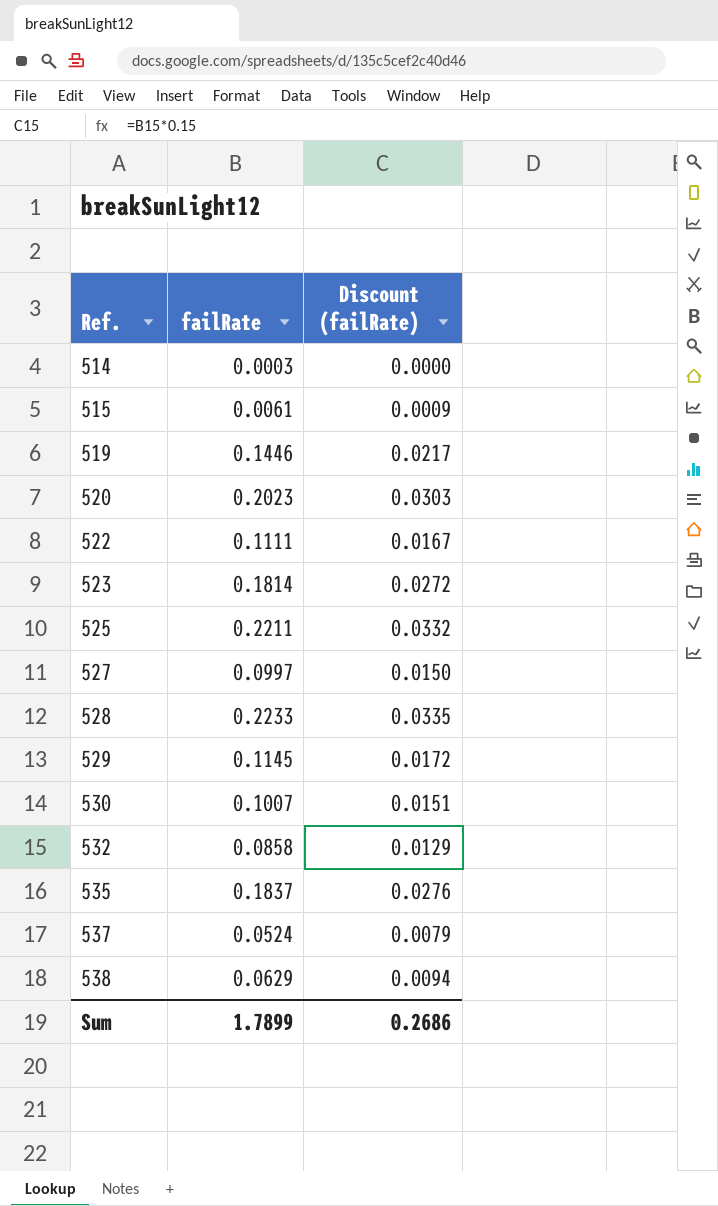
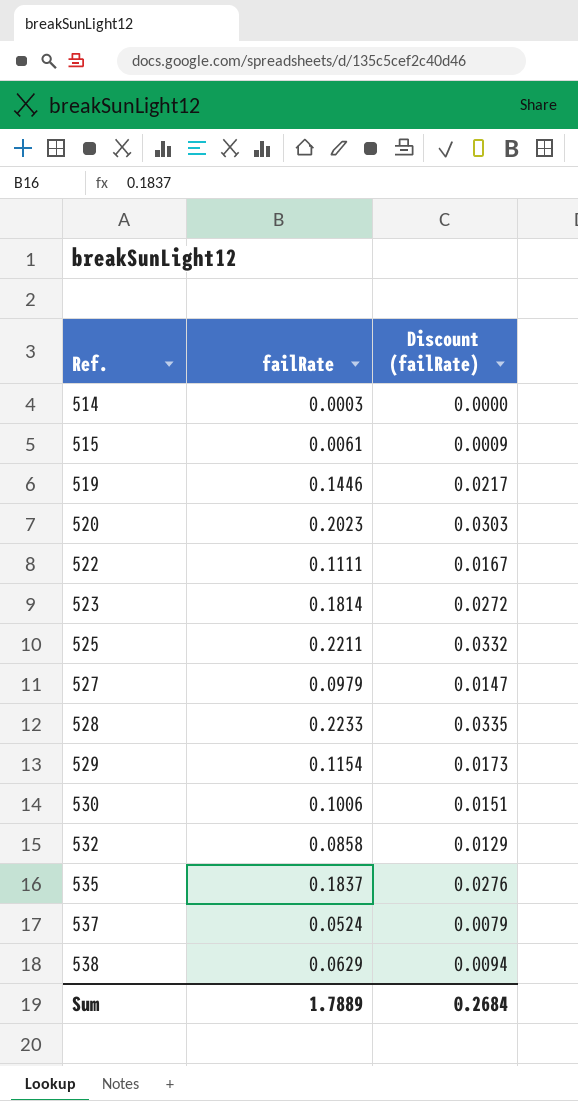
527 | failRate: 0.0997 -> 0.0979
527 | Discount (failRate): 0.0150 -> 0.0147
529 | failRate: 0.1145 -> 0.1154
529 | Discount (failRate): 0.0172 -> 0.0173
530 | failRate: 0.1007 -> 0.1006
Sum | failRate: 1.7899 -> 1.7889
Sum | Discount (failRate): 0.2686 -> 0.2684

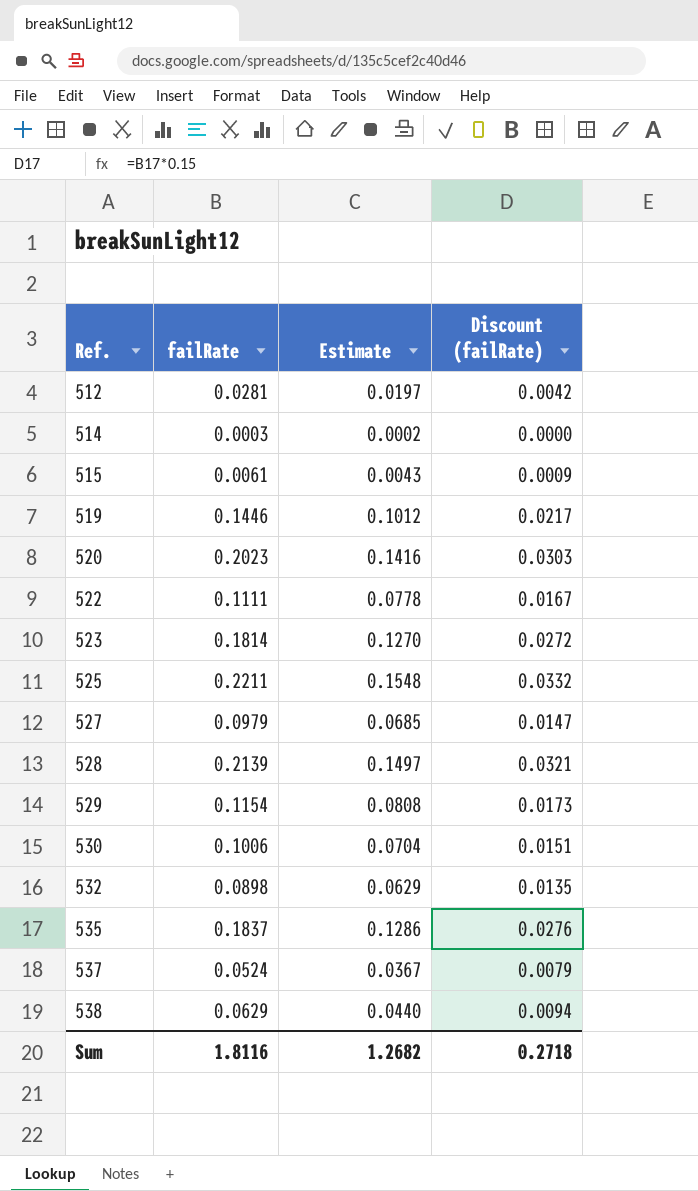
column Estimate | formula: none -> [failRate] * 0.7
row 512: none -> 0.0281 | 0.0197 | 0.0042
528 | failRate: 0.2233 -> 0.2139
528 | Discount (failRate): 0.0335 -> 0.0321
532 | failRate: 0.0858 -> 0.0898
532 | Discount (failRate): 0.0129 -> 0.0135
Sum | failRate: 1.7889 -> 1.8116
Sum | Discount (failRate): 0.2684 -> 0.2718

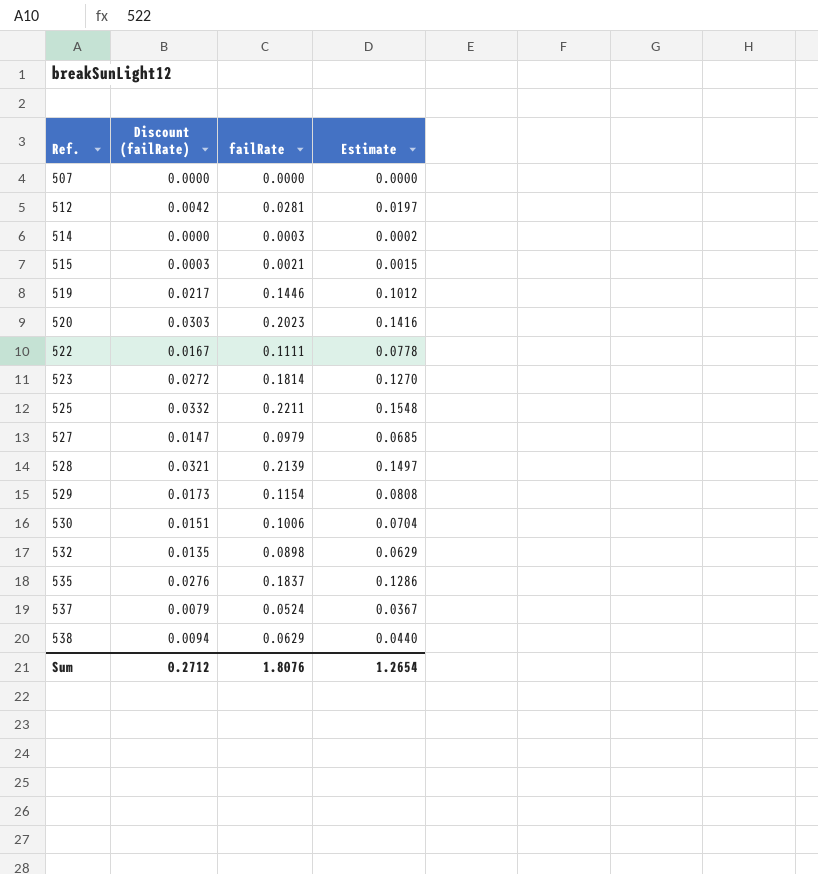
column Discount (failRate) | position: 4 -> 2
row 507: none -> 0.0000 | 0.0000 | 0.0000
515 | Discount (failRate): 0.0009 -> 0.0003
515 | failRate: 0.0061 -> 0.0021
515 | Estimate: 0.0043 -> 0.0015
Sum | Discount (failRate): 0.2718 -> 0.2712
Sum | failRate: 1.8116 -> 1.8076
Sum | Estimate: 1.2682 -> 1.2654

